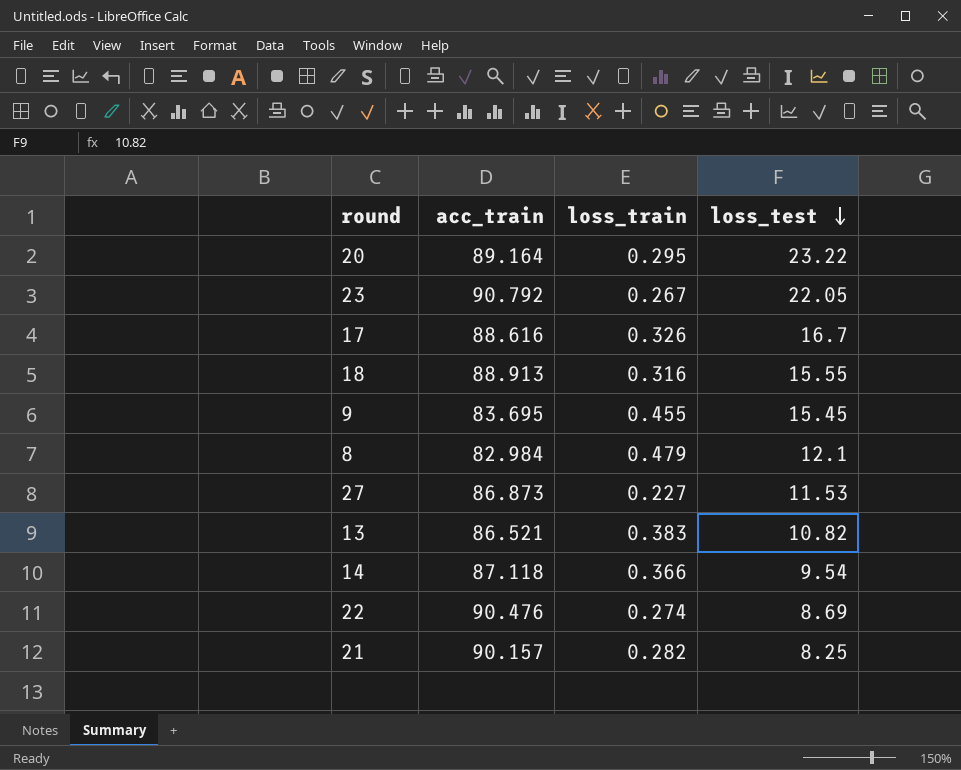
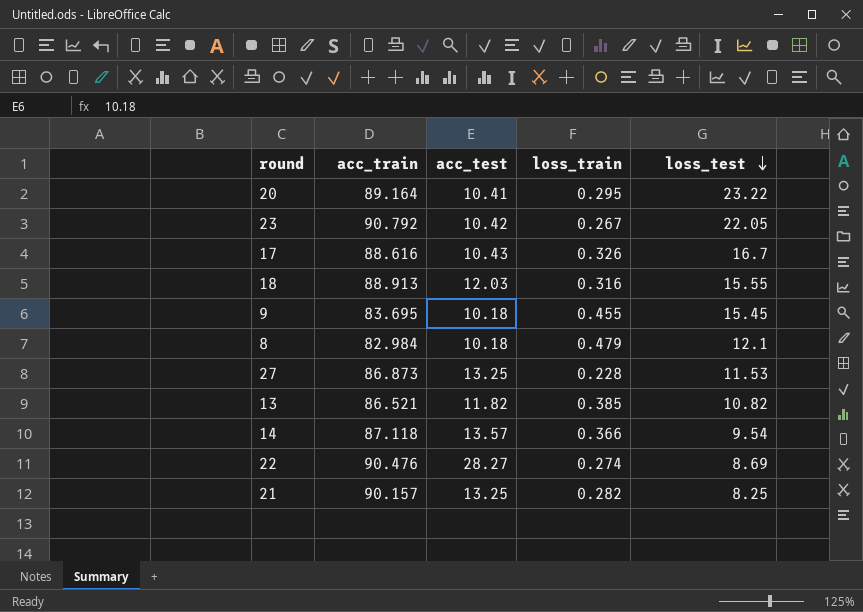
column acc_test | position: none -> 3
27 | loss_train: 0.227 -> 0.228
13 | loss_train: 0.383 -> 0.385

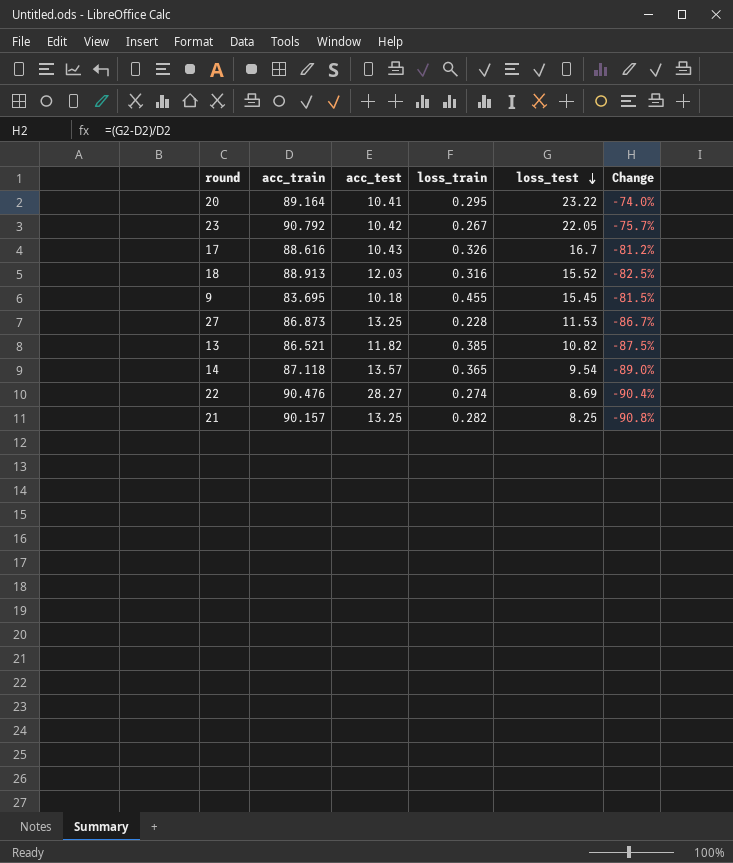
column Change | formula: none -> ([loss_test] - [acc_train]) / [acc_train]
row 8: 82.984 | 10.18 | 0.479 | 12.1 -> none
18 | loss_test: 15.55 -> 15.52
14 | loss_train: 0.366 -> 0.365

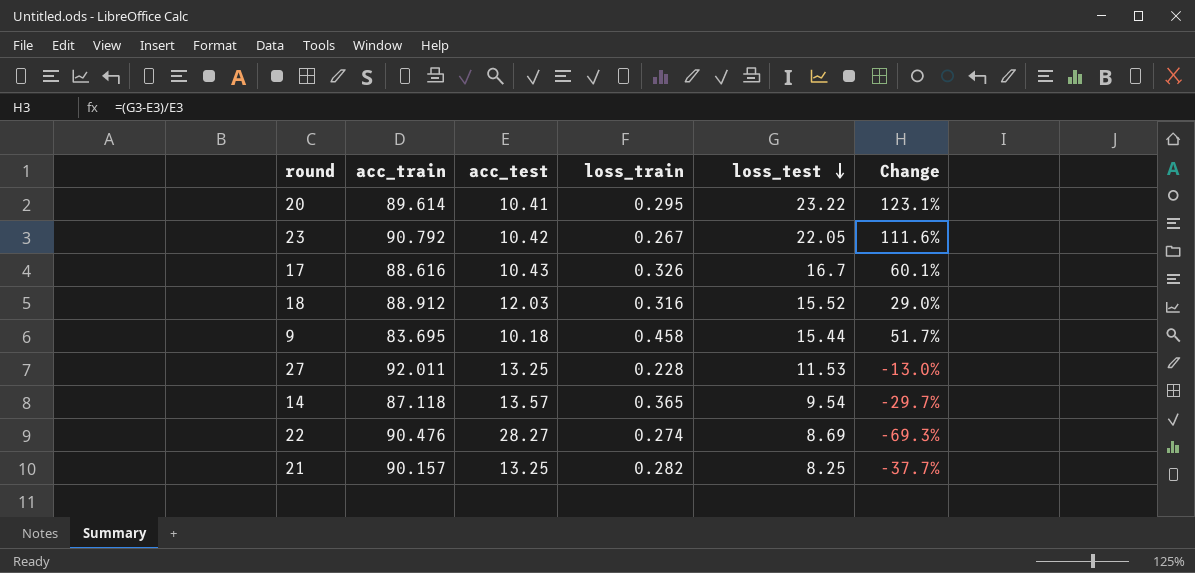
column Change | formula: ([loss_test] - [acc_train]) / [acc_train] -> ([loss_test] - [acc_test]) / [acc_test]
row 13: 86.521 | 11.82 | 0.385 | 10.82 | -87.5% -> none
20 | acc_train: 89.164 -> 89.614
18 | acc_train: 88.913 -> 88.912
9 | loss_train: 0.455 -> 0.458
9 | loss_test: 15.45 -> 15.44
27 | acc_train: 86.873 -> 92.011

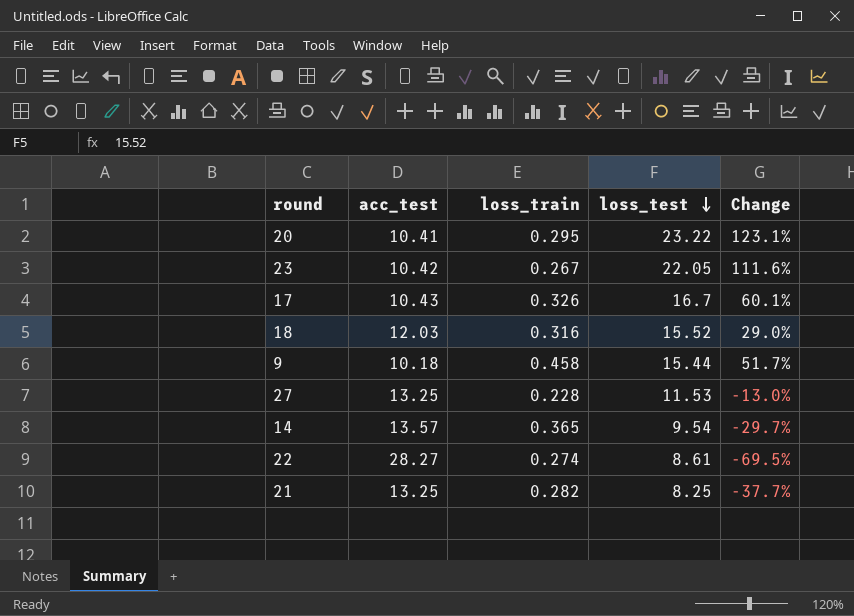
column acc_train | position: 2 -> none
22 | loss_test: 8.69 -> 8.61
22 | Change: -69.3% -> -69.5%

